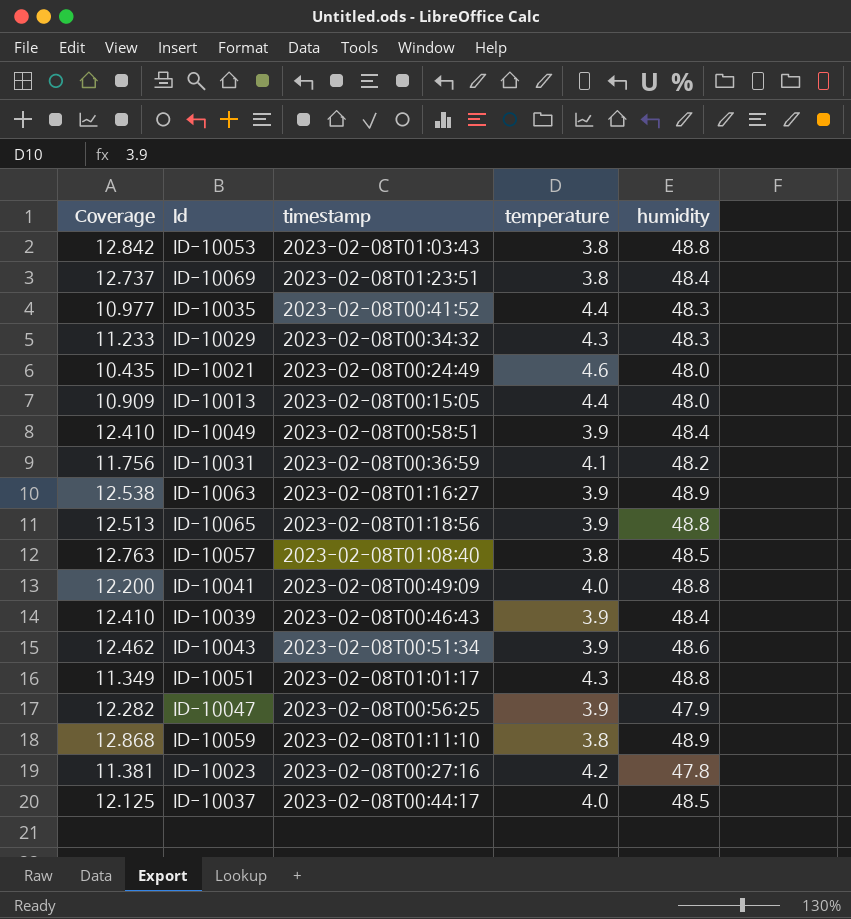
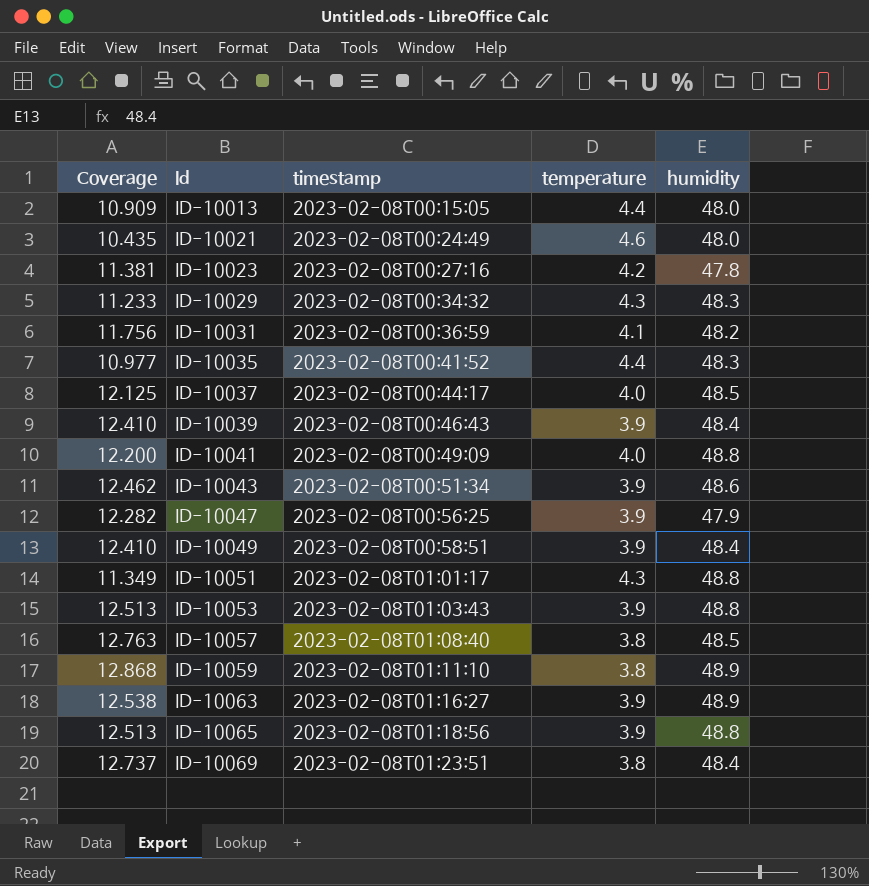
row order: none -> Id ascending
ID-10053 | Coverage: 12.842 -> 12.513
ID-10053 | temperature: 3.8 -> 3.9

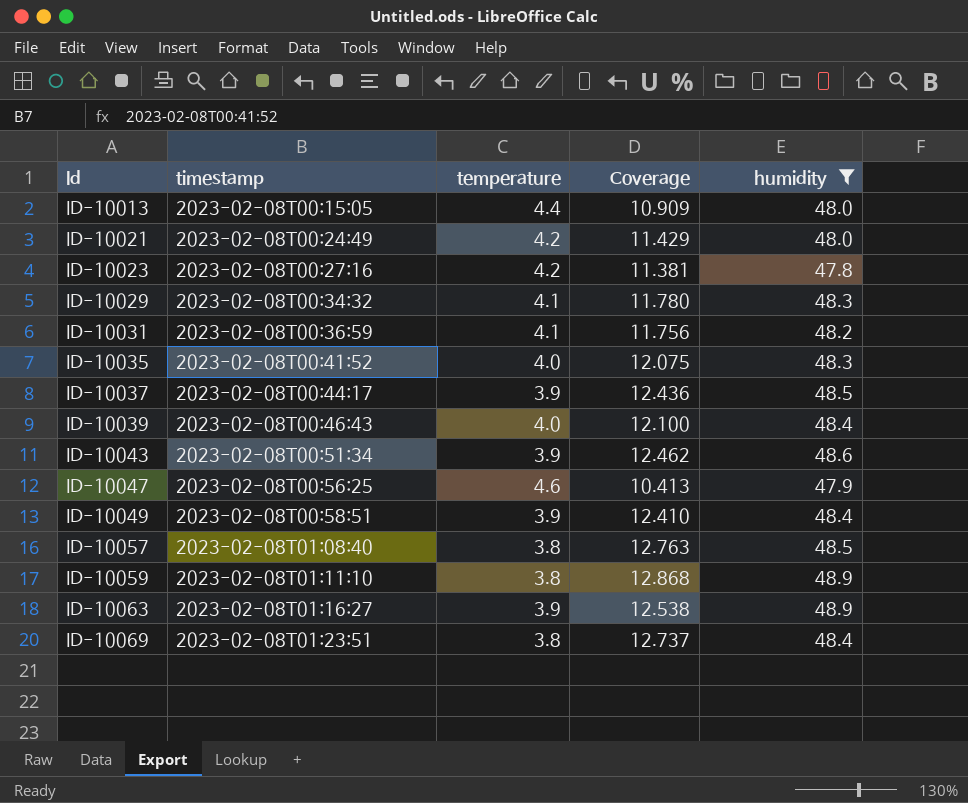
filter: none -> humidity != 48.8
column Coverage | position: 1 -> 4
ID-10021 | temperature: 4.6 -> 4.2
ID-10021 | Coverage: 10.435 -> 11.429
ID-10029 | temperature: 4.3 -> 4.1
ID-10029 | Coverage: 11.233 -> 11.780
ID-10035 | temperature: 4.4 -> 4.0
ID-10035 | Coverage: 10.977 -> 12.075
ID-10037 | temperature: 4.0 -> 3.9
ID-10037 | Coverage: 12.125 -> 12.436
ID-10039 | temperature: 3.9 -> 4.0
ID-10039 | Coverage: 12.410 -> 12.100
ID-10047 | temperature: 3.9 -> 4.6
ID-10047 | Coverage: 12.282 -> 10.413

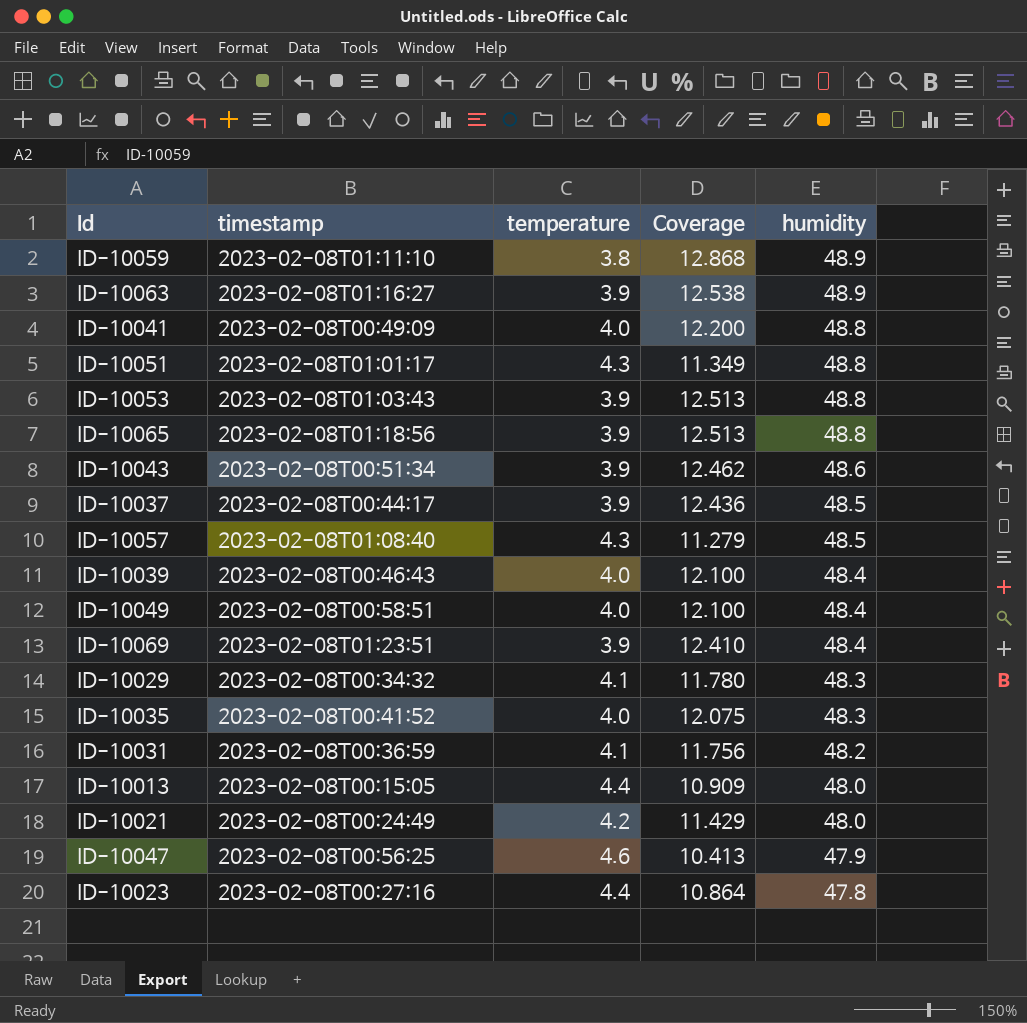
filter: humidity != 48.8 -> none
row order: Id ascending -> humidity descending
ID-10057 | temperature: 3.8 -> 4.3
ID-10057 | Coverage: 12.763 -> 11.279
ID-10049 | temperature: 3.9 -> 4.0
ID-10049 | Coverage: 12.410 -> 12.100
ID-10069 | temperature: 3.8 -> 3.9
ID-10069 | Coverage: 12.737 -> 12.410
ID-10023 | temperature: 4.2 -> 4.4
ID-10023 | Coverage: 11.381 -> 10.864

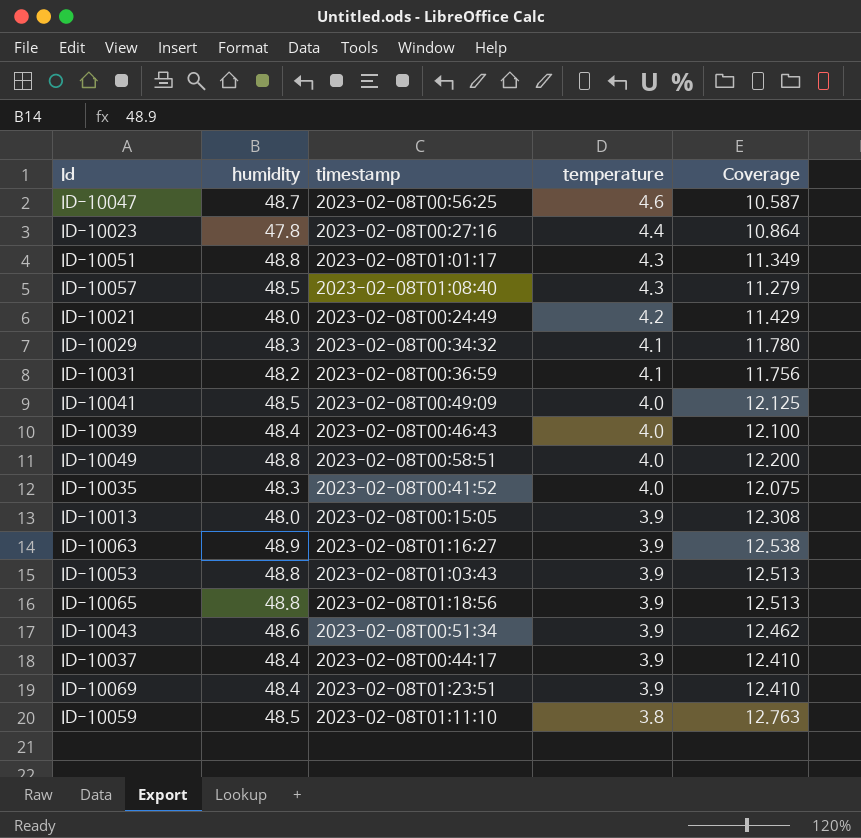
row order: humidity descending -> temperature descending
column humidity | position: 5 -> 2
ID-10047 | humidity: 47.9 -> 48.7
ID-10047 | Coverage: 10.413 -> 10.587
ID-10041 | humidity: 48.8 -> 48.5
ID-10041 | Coverage: 12.200 -> 12.125
ID-10049 | humidity: 48.4 -> 48.8
ID-10049 | Coverage: 12.100 -> 12.200
ID-10013 | temperature: 4.4 -> 3.9
ID-10013 | Coverage: 10.909 -> 12.308
ID-10037 | humidity: 48.5 -> 48.4
ID-10037 | Coverage: 12.436 -> 12.410
ID-10059 | humidity: 48.9 -> 48.5
ID-10059 | Coverage: 12.868 -> 12.763

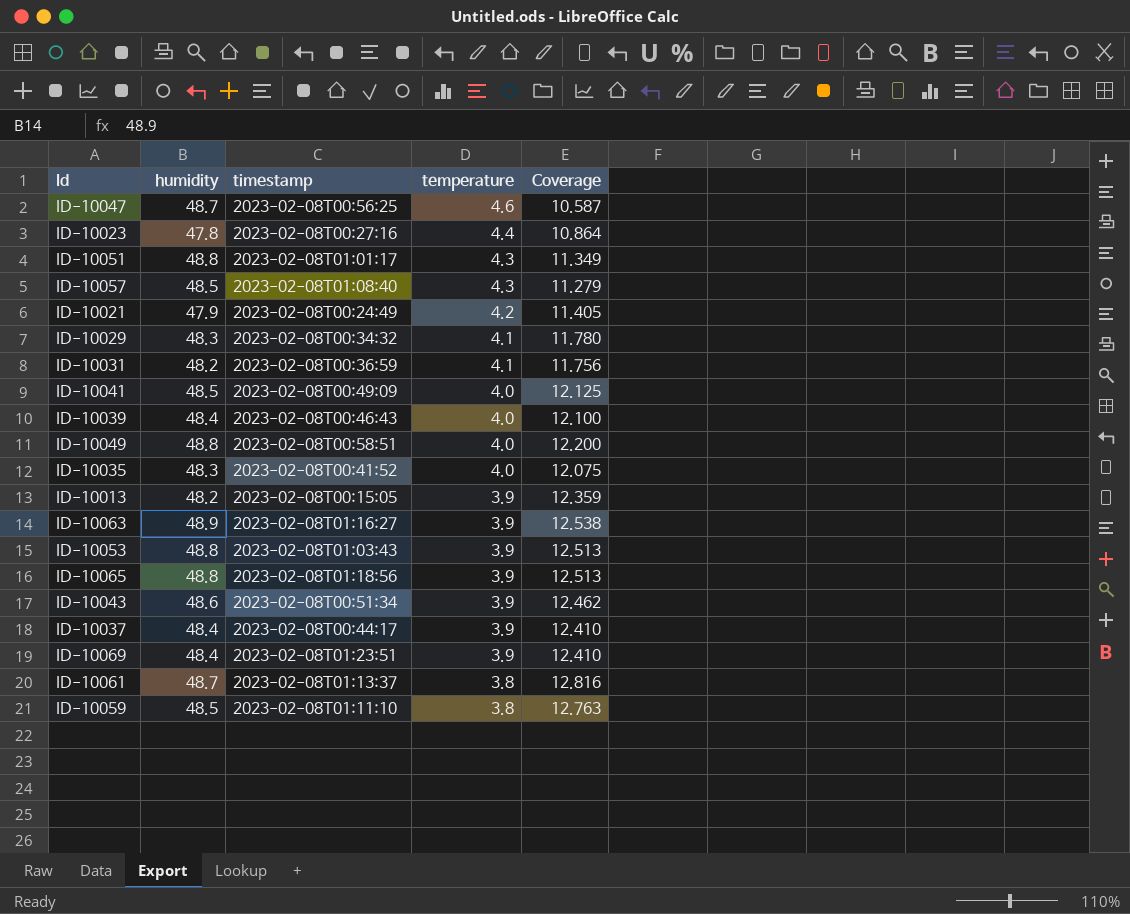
ID-10021 | humidity: 48.0 -> 47.9
ID-10021 | Coverage: 11.429 -> 11.405
ID-10013 | humidity: 48.0 -> 48.2
ID-10013 | Coverage: 12.308 -> 12.359
row ID-10061: none -> 48.7 | 2023-02-08T01:13:37 | 3.8 | 12.816

